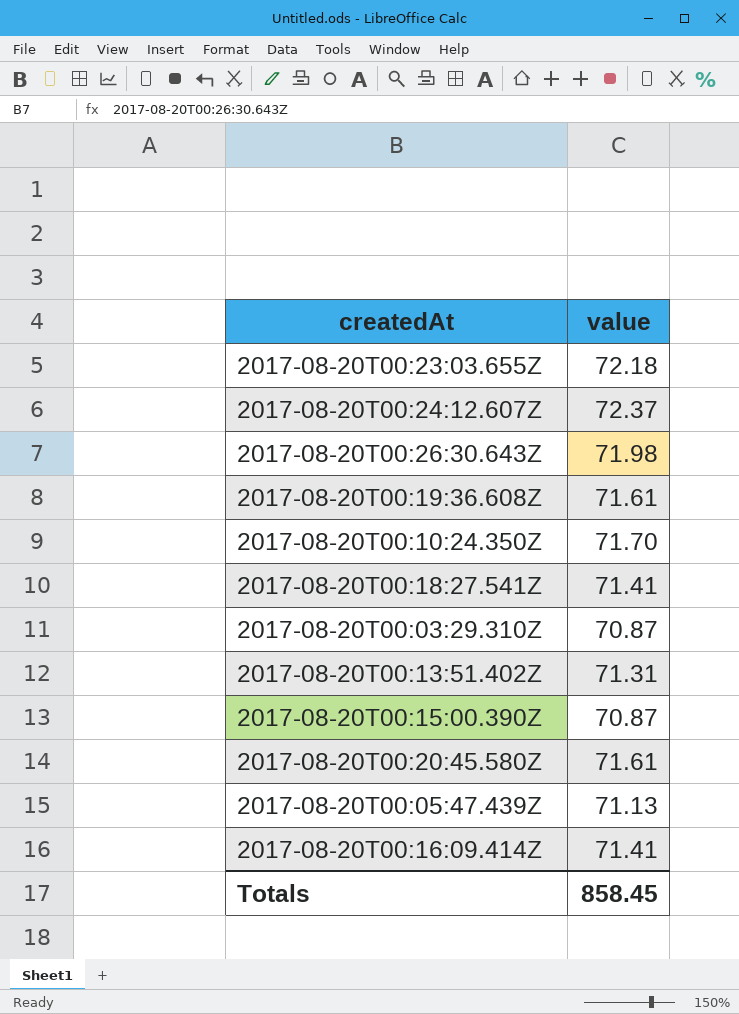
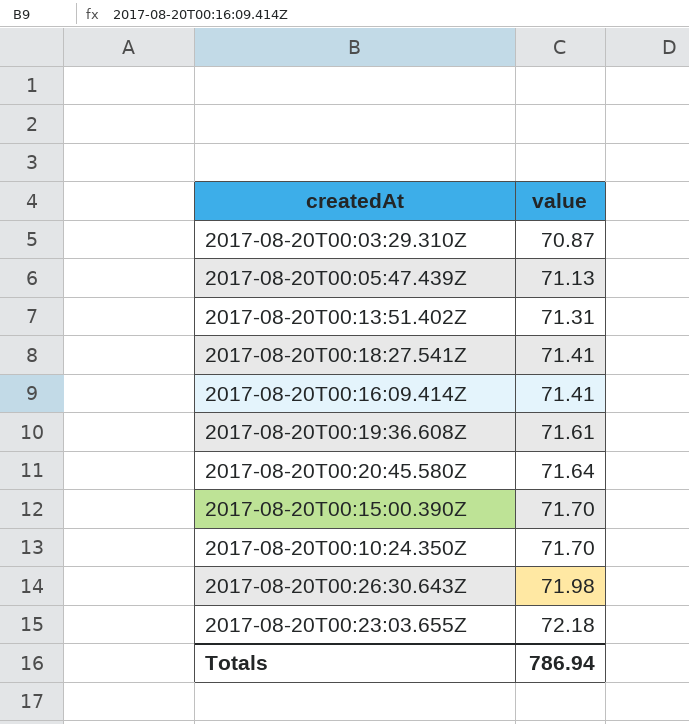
row order: none -> value ascending
row 2017-08-20T00:24:12.607Z: 72.37 -> none
2017-08-20T00:20:45.580Z | value: 71.61 -> 71.64
2017-08-20T00:15:00.390Z | value: 70.87 -> 71.70
Totals | value: 858.45 -> 786.94

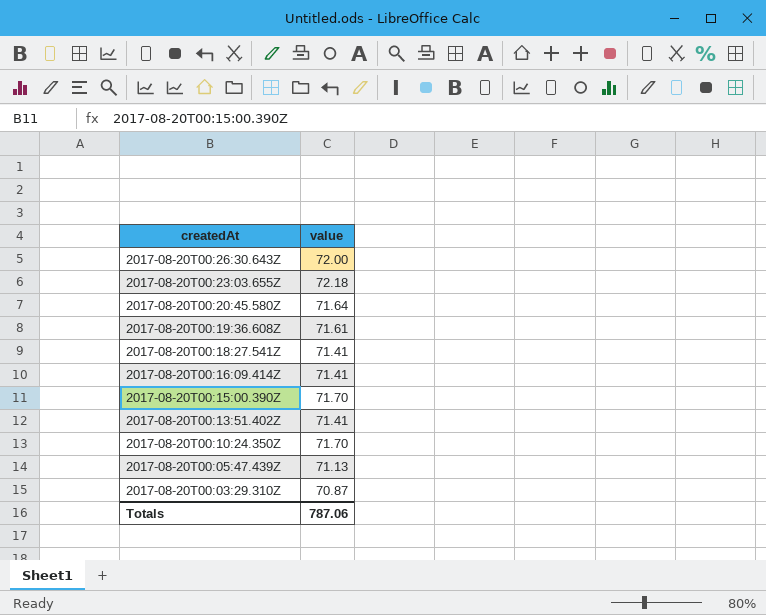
row order: value ascending -> createdAt descending
2017-08-20T00:26:30.643Z | value: 71.98 -> 72.00
2017-08-20T00:13:51.402Z | value: 71.31 -> 71.41
Totals | value: 786.94 -> 787.06

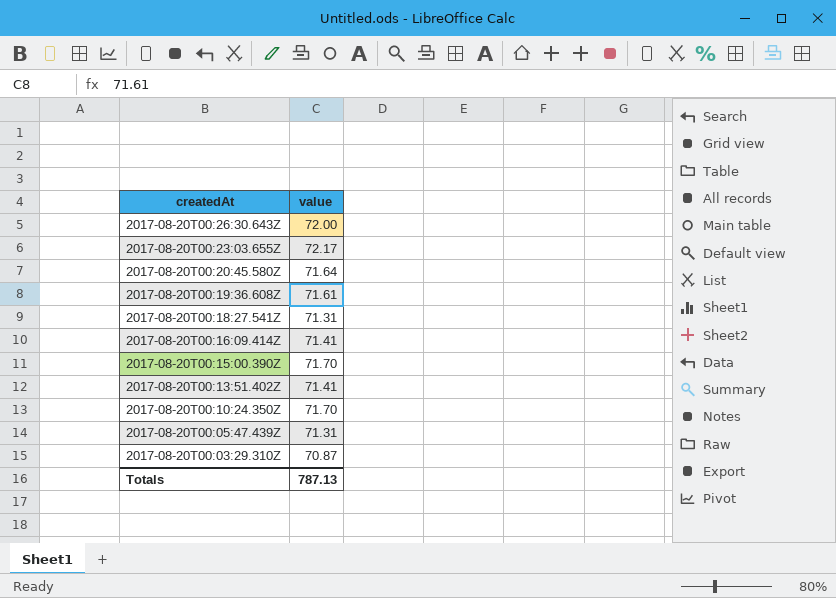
2017-08-20T00:23:03.655Z | value: 72.18 -> 72.17
2017-08-20T00:18:27.541Z | value: 71.41 -> 71.31
2017-08-20T00:05:47.439Z | value: 71.13 -> 71.31
Totals | value: 787.06 -> 787.13

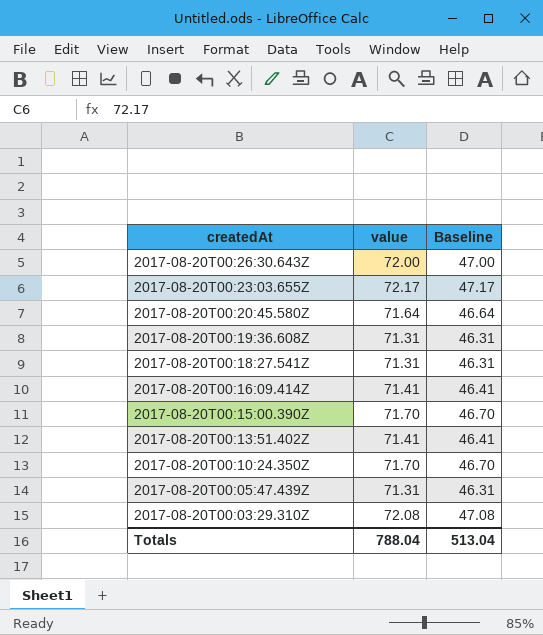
column Baseline | formula: none -> [value] - 25
2017-08-20T00:19:36.608Z | value: 71.61 -> 71.31
2017-08-20T00:03:29.310Z | value: 70.87 -> 72.08
Totals | value: 787.13 -> 788.04

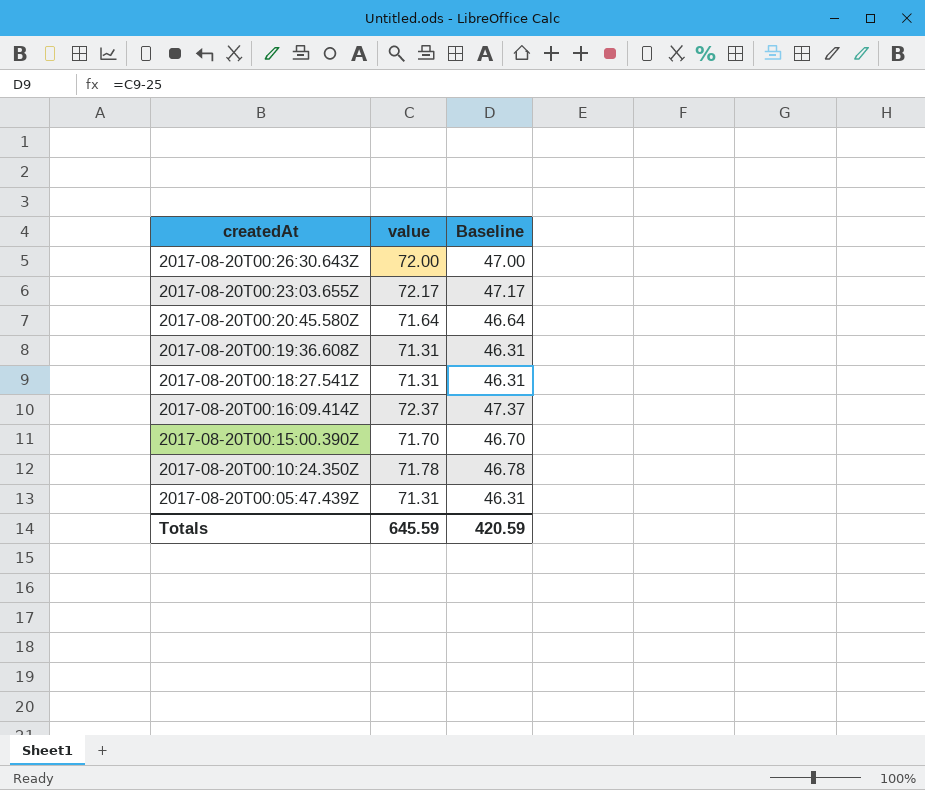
row 2017-08-20T00:13:51.402Z: 71.41 | 46.41 -> none
row 2017-08-20T00:03:29.310Z: 72.08 | 47.08 -> none
2017-08-20T00:16:09.414Z | value: 71.41 -> 72.37
2017-08-20T00:16:09.414Z | Baseline: 46.41 -> 47.37
2017-08-20T00:10:24.350Z | value: 71.70 -> 71.78
2017-08-20T00:10:24.350Z | Baseline: 46.70 -> 46.78
Totals | value: 788.04 -> 645.59
Totals | Baseline: 513.04 -> 420.59

